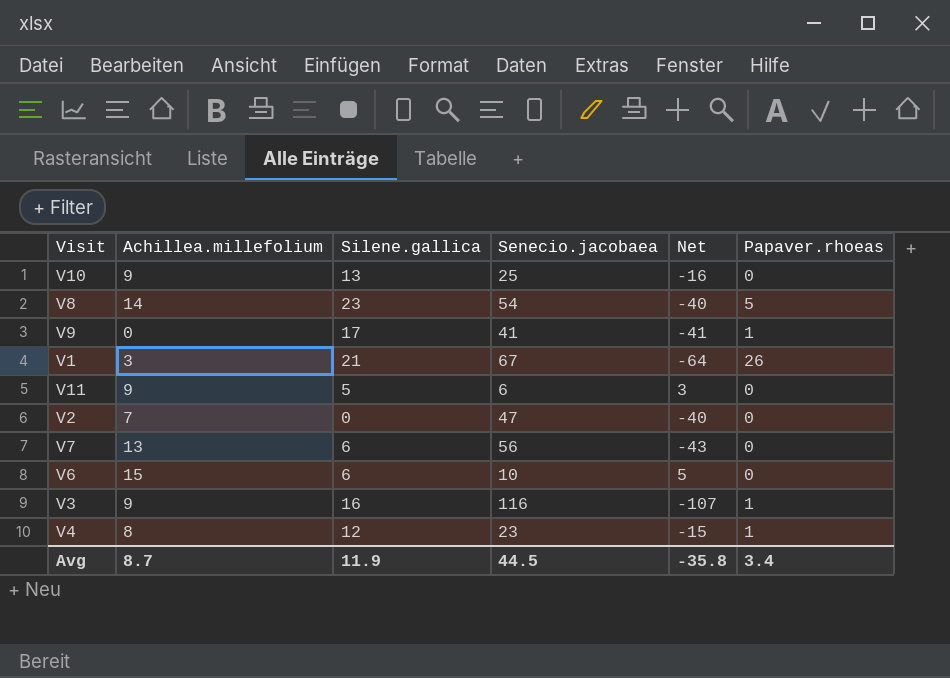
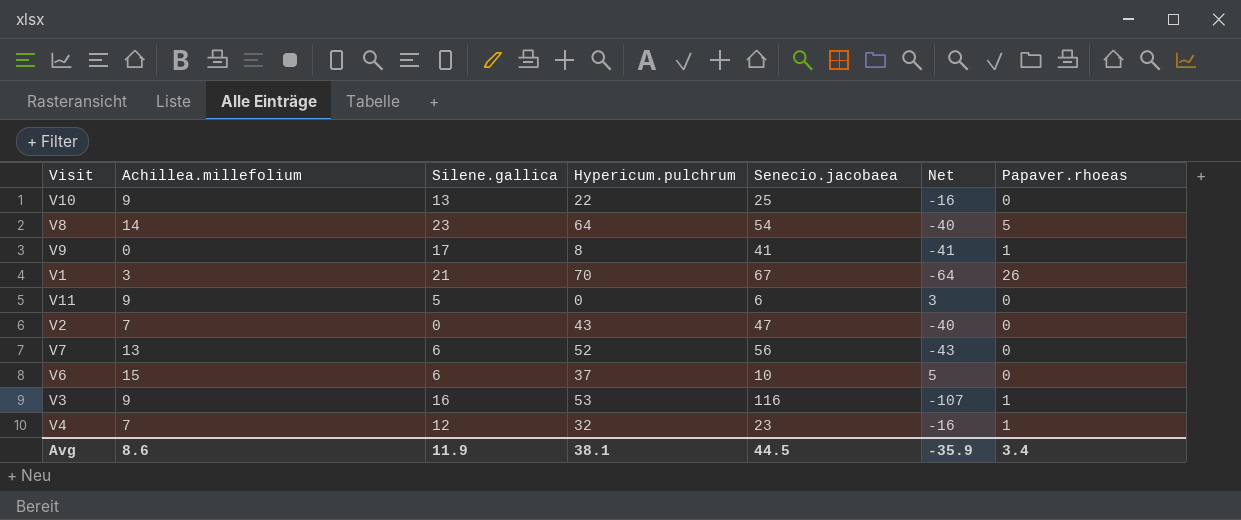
column Hypericum.pulchrum | position: none -> 4
V4 | Achillea.millefolium: 8 -> 7
V4 | Net: -15 -> -16
Avg | Achillea.millefolium: 8.7 -> 8.6
Avg | Net: -35.8 -> -35.9

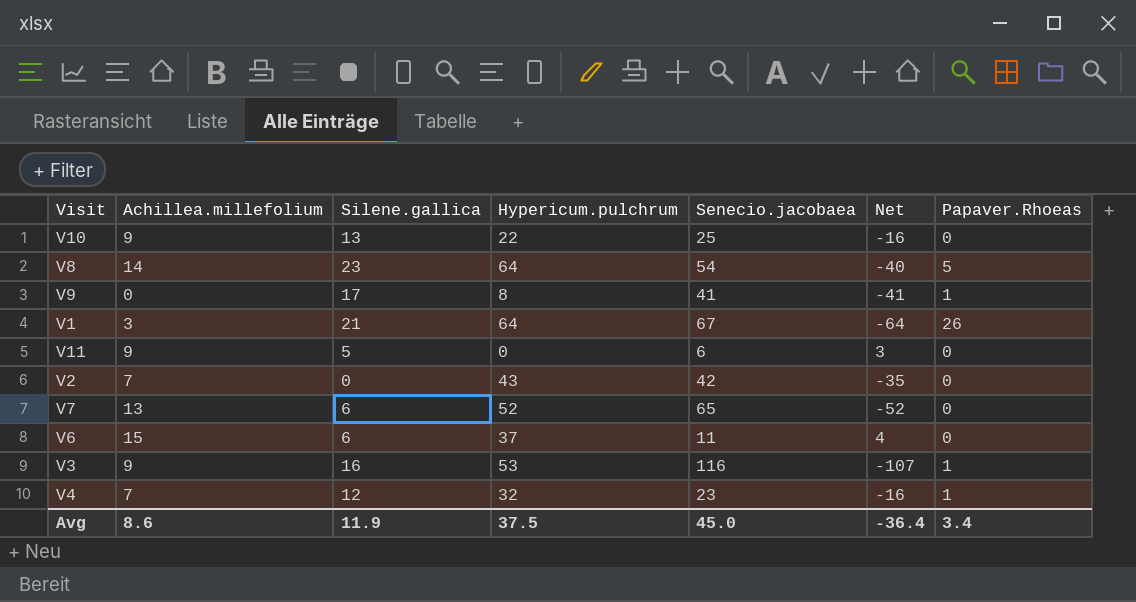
column name: Papaver.rhoeas -> Papaver.Rhoeas
V1 | Hypericum.pulchrum: 70 -> 64
V2 | Senecio.jacobaea: 47 -> 42
V2 | Net: -40 -> -35
V7 | Senecio.jacobaea: 56 -> 65
V7 | Net: -43 -> -52
V6 | Senecio.jacobaea: 10 -> 11
V6 | Net: 5 -> 4
Avg | Hypericum.pulchrum: 38.1 -> 37.5
Avg | Senecio.jacobaea: 44.5 -> 45.0
Avg | Net: -35.9 -> -36.4

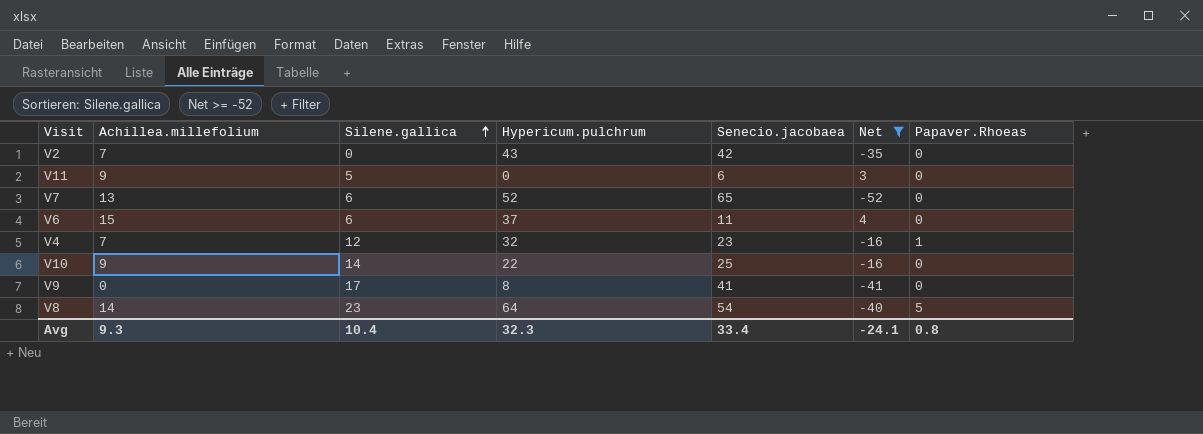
filter: none -> Net >= -52
row order: none -> Silene.gallica ascending
V10 | Silene.gallica: 13 -> 14
V9 | Papaver.Rhoeas: 1 -> 0
Avg | Achillea.millefolium: 8.6 -> 9.3
Avg | Silene.gallica: 11.9 -> 10.4
Avg | Hypericum.pulchrum: 37.5 -> 32.3
Avg | Senecio.jacobaea: 45.0 -> 33.4
Avg | Net: -36.4 -> -24.1
Avg | Papaver.Rhoeas: 3.4 -> 0.8

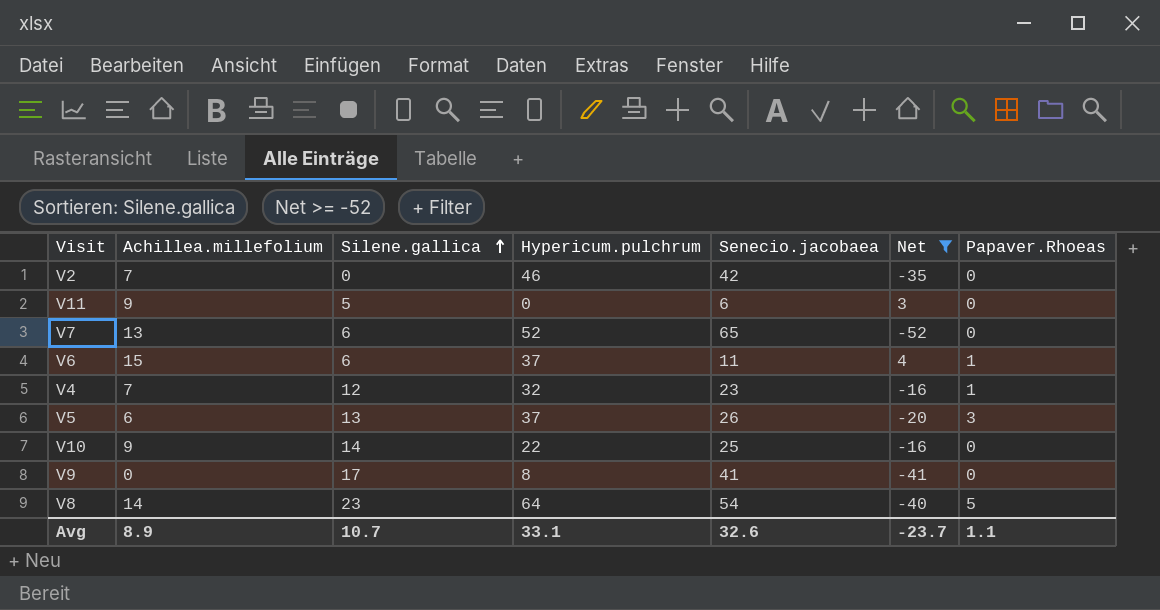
V2 | Hypericum.pulchrum: 43 -> 46
V6 | Papaver.Rhoeas: 0 -> 1
row V5: none -> 6 | 13 | 37 | 26 | -20 | 3
Avg | Achillea.millefolium: 9.3 -> 8.9
Avg | Silene.gallica: 10.4 -> 10.7
Avg | Hypericum.pulchrum: 32.3 -> 33.1
Avg | Senecio.jacobaea: 33.4 -> 32.6
Avg | Net: -24.1 -> -23.7
Avg | Papaver.Rhoeas: 0.8 -> 1.1

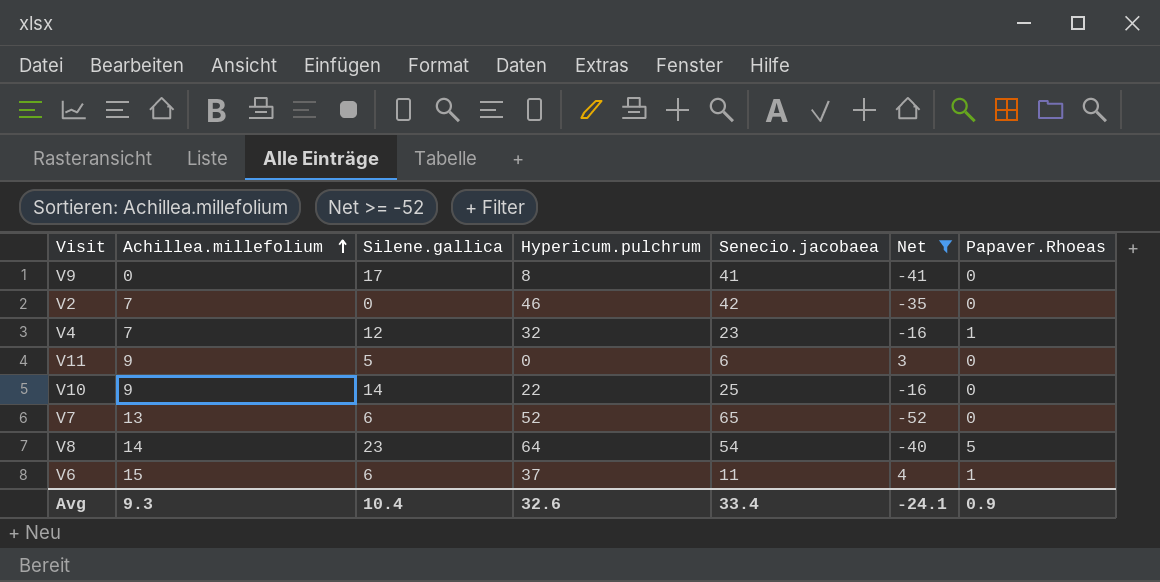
row order: Silene.gallica ascending -> Achillea.millefolium ascending
row V5: 6 | 13 | 37 | 26 | -20 | 3 -> none
Avg | Achillea.millefolium: 8.9 -> 9.3
Avg | Silene.gallica: 10.7 -> 10.4
Avg | Hypericum.pulchrum: 33.1 -> 32.6
Avg | Senecio.jacobaea: 32.6 -> 33.4
Avg | Net: -23.7 -> -24.1
Avg | Papaver.Rhoeas: 1.1 -> 0.9

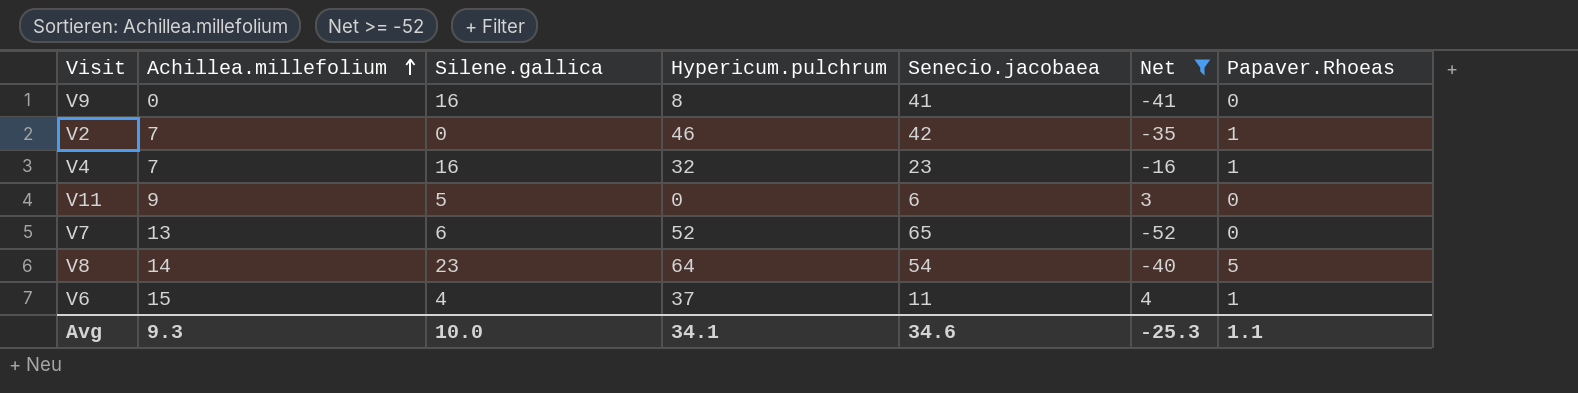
row V10: 9 | 14 | 22 | 25 | -16 | 0 -> none
V9 | Silene.gallica: 17 -> 16
V2 | Papaver.Rhoeas: 0 -> 1
V4 | Silene.gallica: 12 -> 16
V6 | Silene.gallica: 6 -> 4
Avg | Silene.gallica: 10.4 -> 10.0
Avg | Hypericum.pulchrum: 32.6 -> 34.1
Avg | Senecio.jacobaea: 33.4 -> 34.6
Avg | Net: -24.1 -> -25.3
Avg | Papaver.Rhoeas: 0.9 -> 1.1

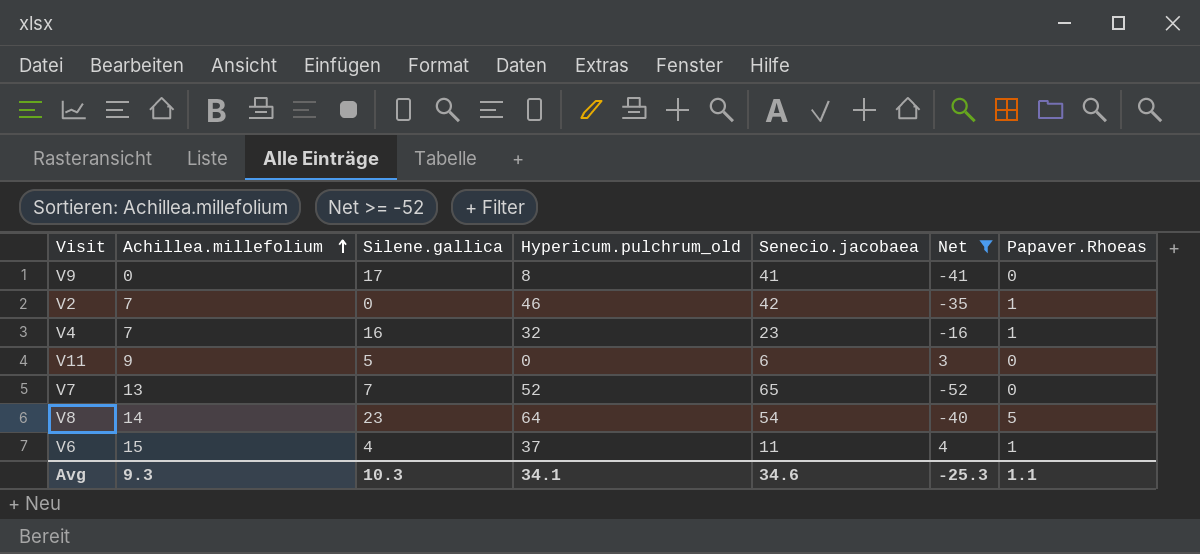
column name: Hypericum.pulchrum -> Hypericum.pulchrum_old
V9 | Silene.gallica: 16 -> 17
V7 | Silene.gallica: 6 -> 7
Avg | Silene.gallica: 10.0 -> 10.3

